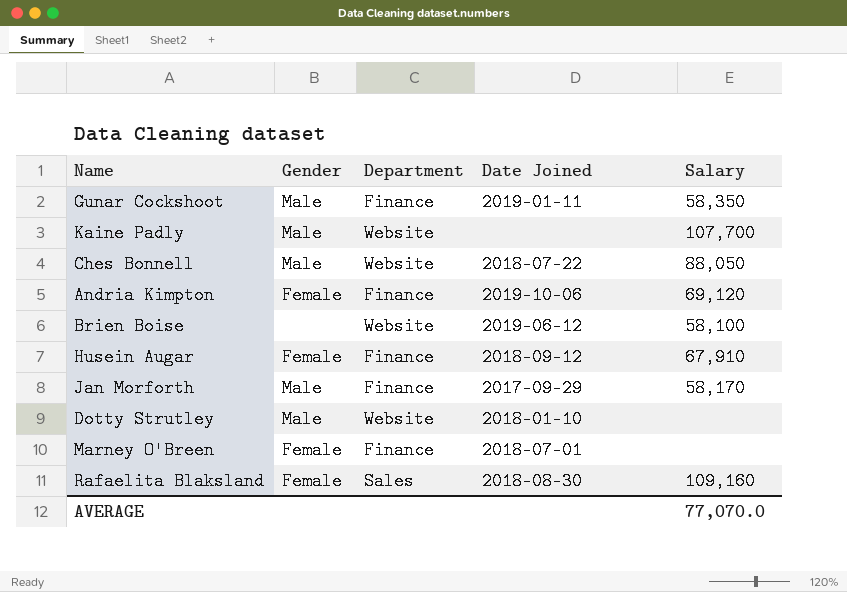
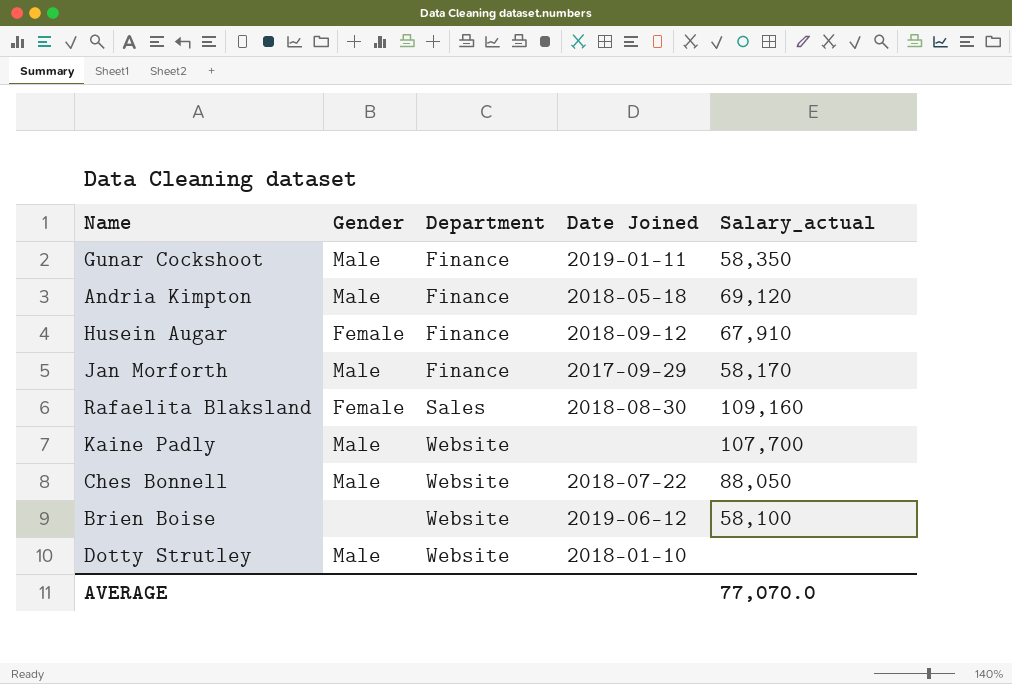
row order: none -> Department ascending
column name: Salary -> Salary_actual
row Marney O'Breen: Female | Finance | 2018-07-01 | none -> none
Andria Kimpton | Gender: Female -> Male
Andria Kimpton | Date Joined: 2019-10-06 -> 2018-05-18

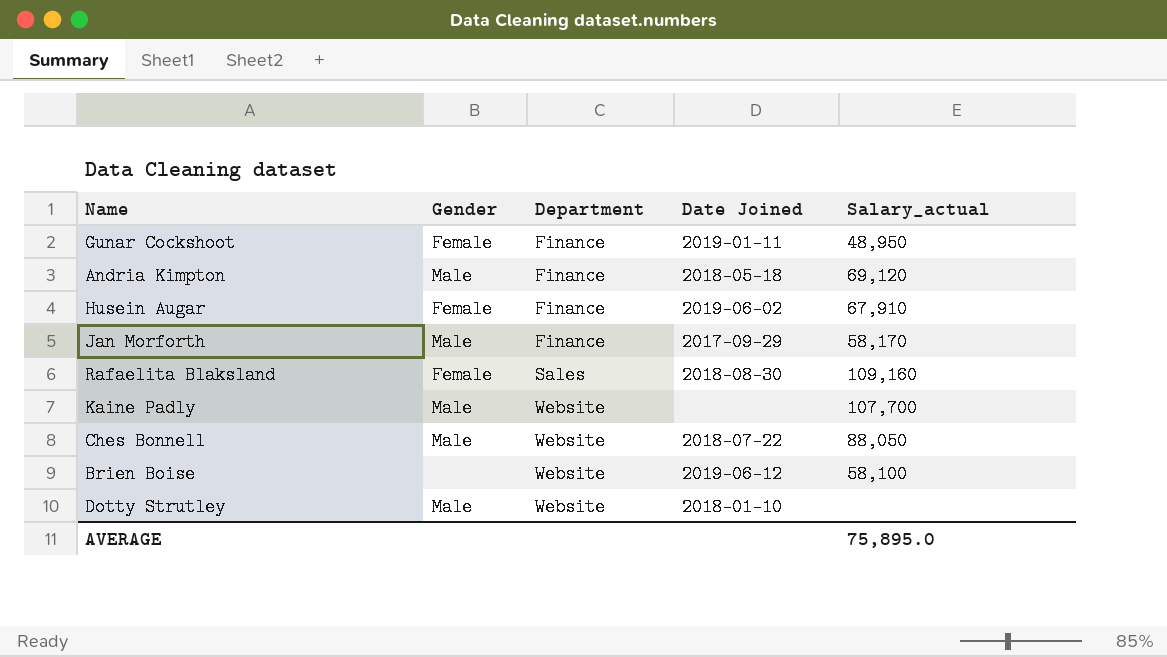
Gunar Cockshoot | Gender: Male -> Female
Gunar Cockshoot | Salary_actual: 58,350 -> 48,950
Husein Augar | Date Joined: 2018-09-12 -> 2019-06-02
AVERAGE | Salary_actual: 77,070.0 -> 75,895.0

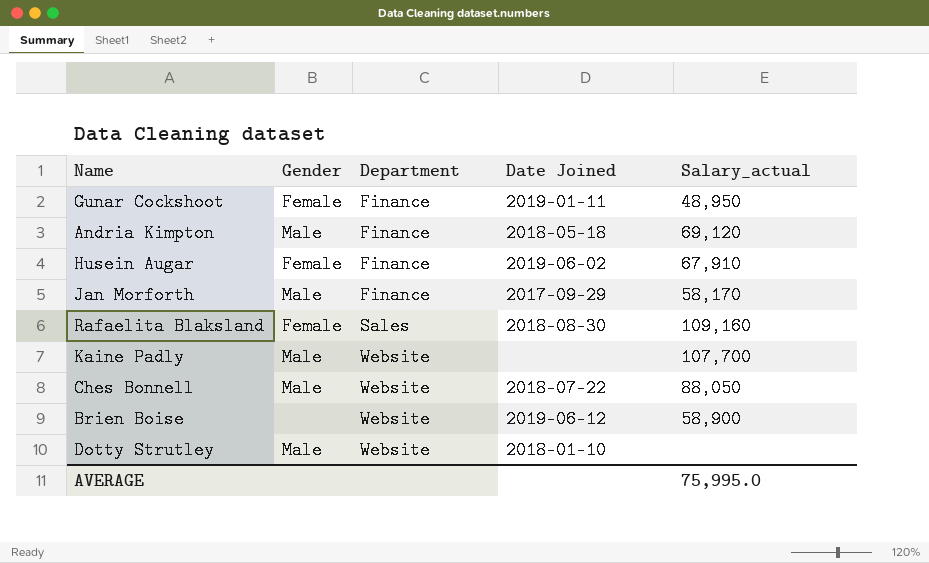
Brien Boise | Salary_actual: 58,100 -> 58,900
AVERAGE | Salary_actual: 75,895.0 -> 75,995.0

